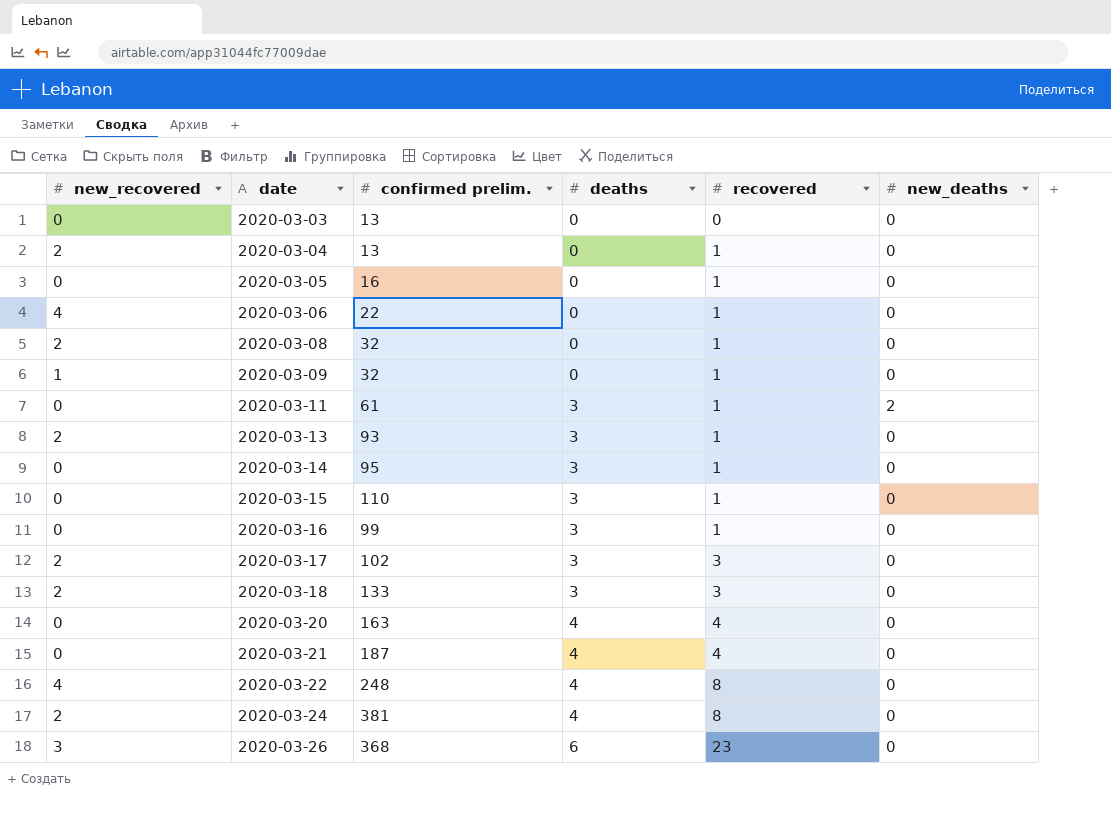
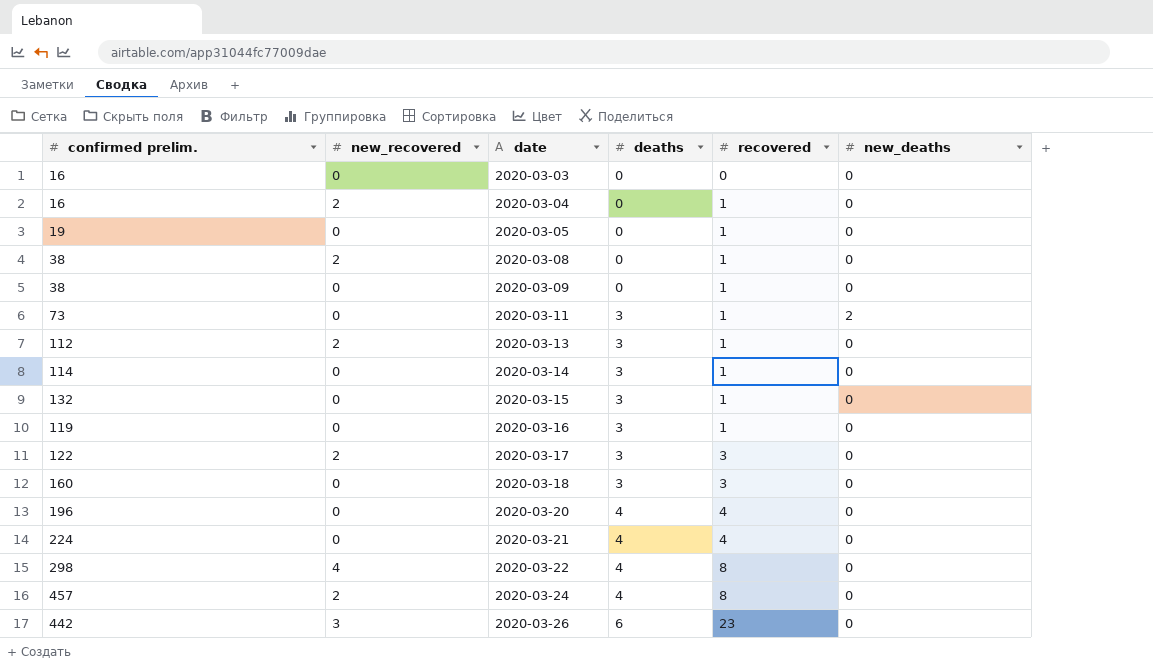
column confirmed prelim. | position: 3 -> 1
row 2020-03-06: 4 | 22 | 0 | 1 | 0 -> none
2020-03-03 | confirmed prelim.: 13 -> 16
2020-03-04 | confirmed prelim.: 13 -> 16
2020-03-05 | confirmed prelim.: 16 -> 19
2020-03-08 | confirmed prelim.: 32 -> 38
2020-03-09 | confirmed prelim.: 32 -> 38
2020-03-09 | new_recovered: 1 -> 0
2020-03-11 | confirmed prelim.: 61 -> 73
2020-03-13 | confirmed prelim.: 93 -> 112
2020-03-14 | confirmed prelim.: 95 -> 114
2020-03-15 | confirmed prelim.: 110 -> 132
2020-03-16 | confirmed prelim.: 99 -> 119
2020-03-17 | confirmed prelim.: 102 -> 122
2020-03-18 | confirmed prelim.: 133 -> 160
2020-03-18 | new_recovered: 2 -> 0
2020-03-20 | confirmed prelim.: 163 -> 196
2020-03-21 | confirmed prelim.: 187 -> 224
2020-03-22 | confirmed prelim.: 248 -> 298
2020-03-24 | confirmed prelim.: 381 -> 457
2020-03-26 | confirmed prelim.: 368 -> 442

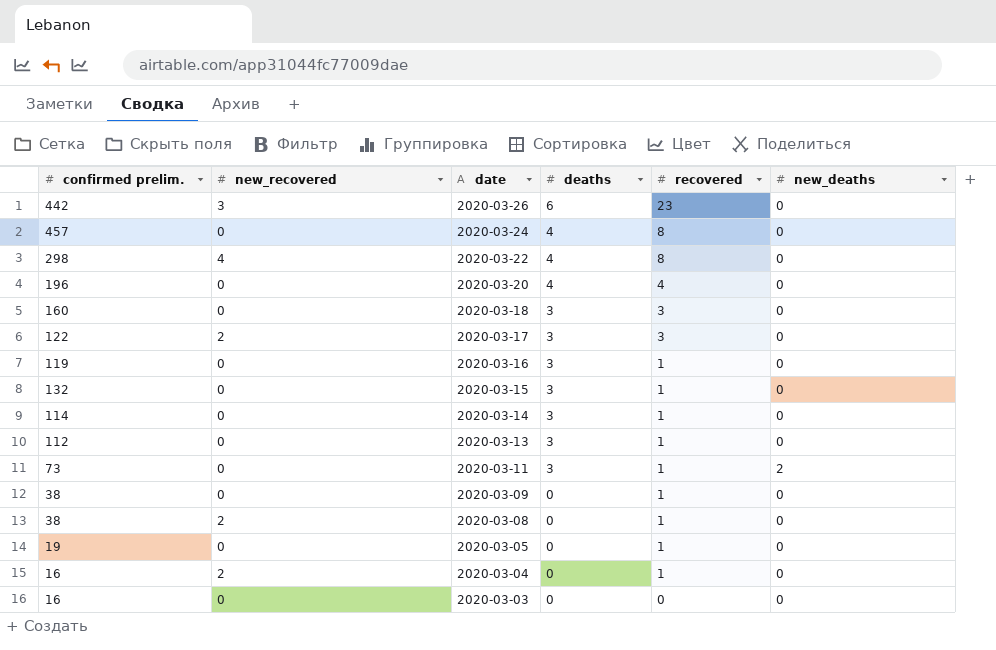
row order: date ascending -> date descending
row 2020-03-21: 224 | 0 | 4 | 4 | 0 -> none
2020-03-24 | new_recovered: 2 -> 0
2020-03-13 | new_recovered: 2 -> 0

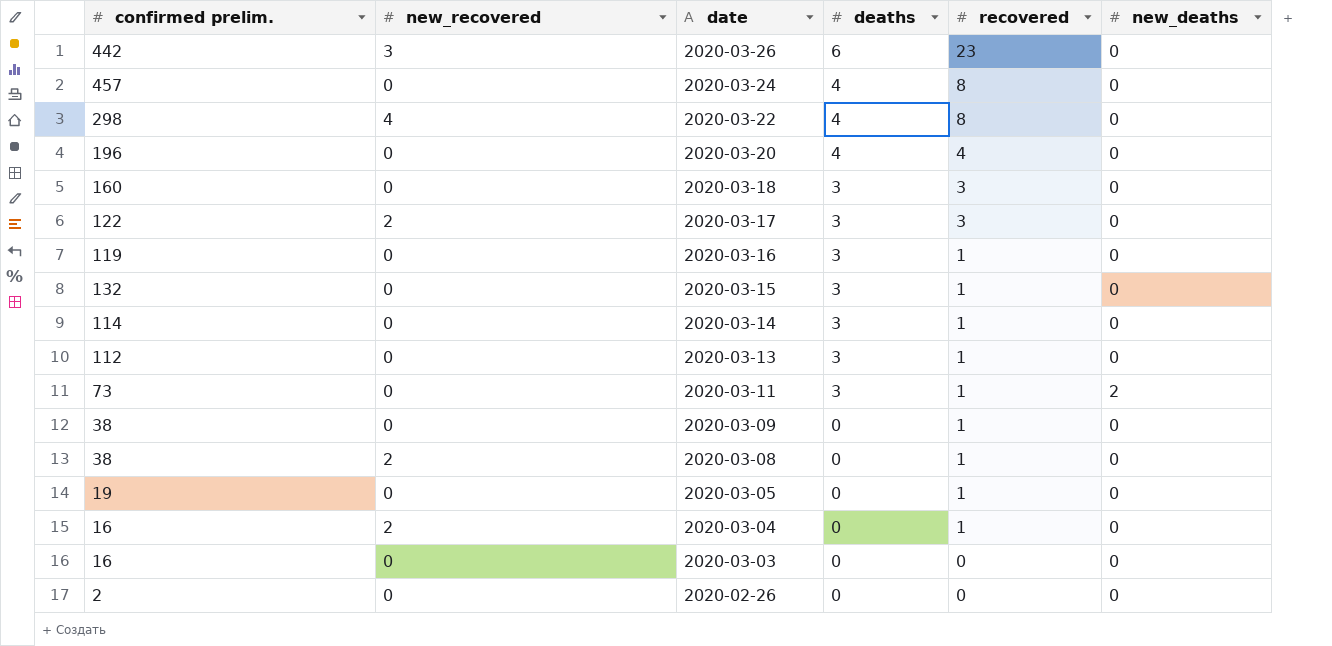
row 2020-02-26: none -> 2 | 0 | 0 | 0 | 0

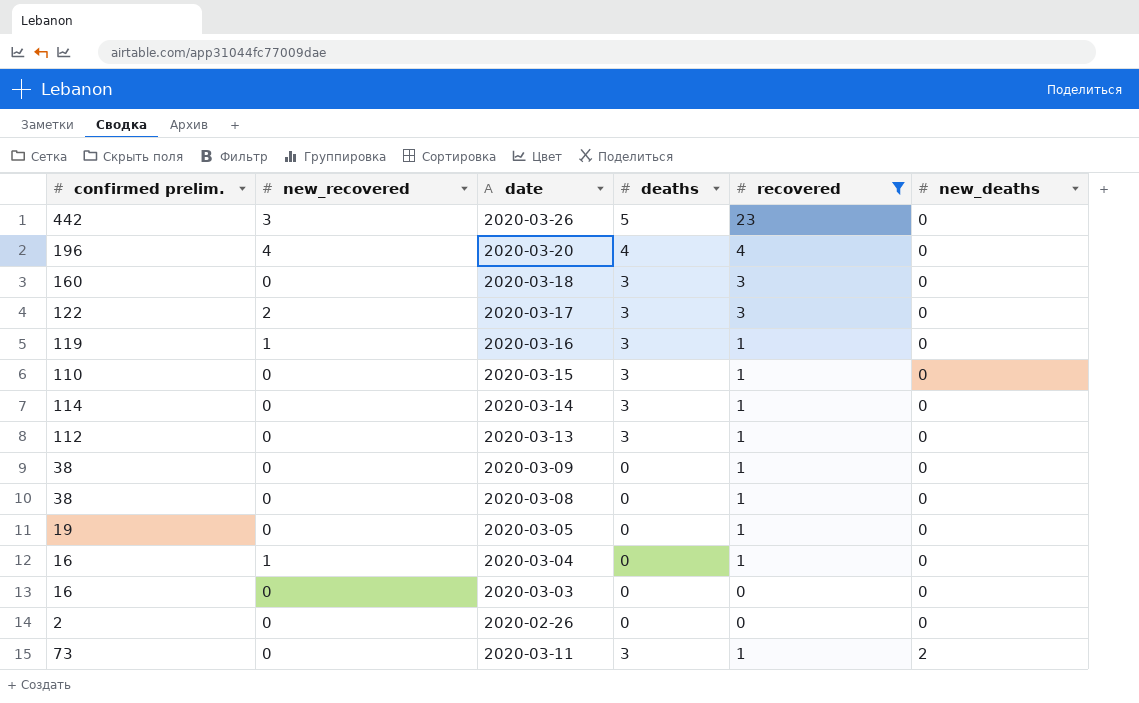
filter: none -> recovered != 8
row order: date descending -> new_deaths ascending
2020-03-26 | deaths: 6 -> 5
2020-03-20 | new_recovered: 0 -> 4
2020-03-16 | new_recovered: 0 -> 1
2020-03-15 | confirmed prelim.: 132 -> 110
2020-03-08 | new_recovered: 2 -> 0
2020-03-04 | new_recovered: 2 -> 1

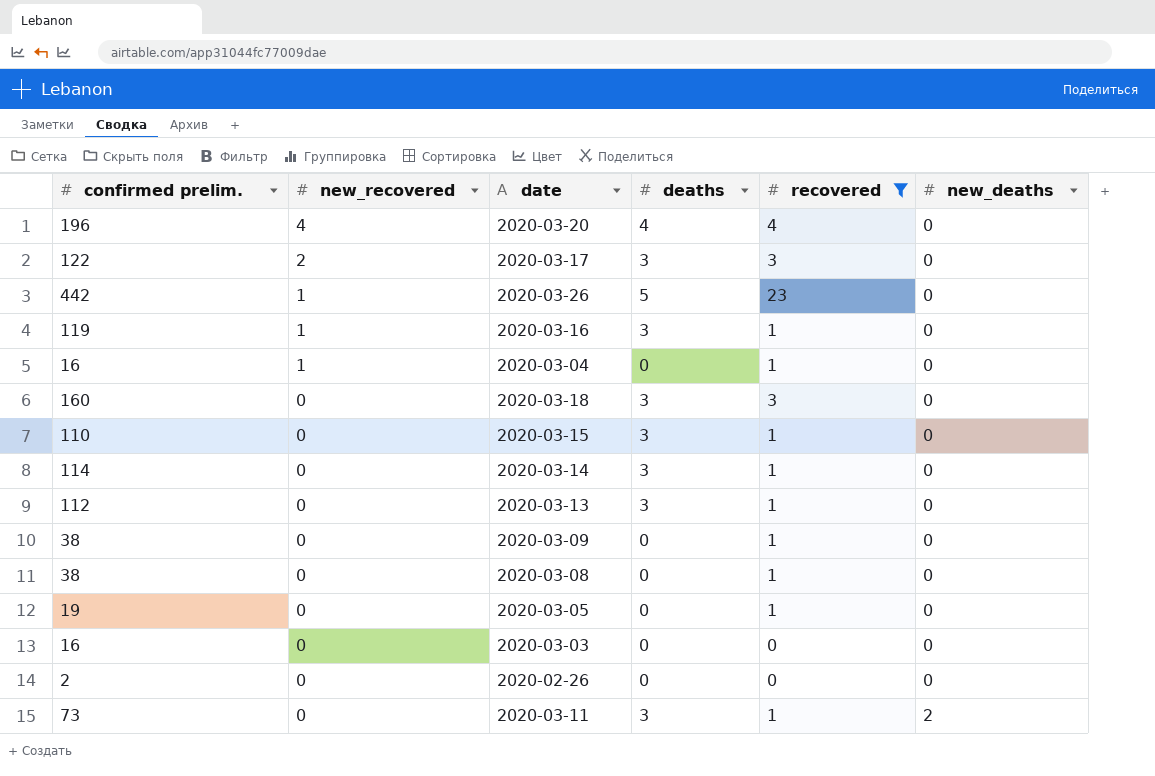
row order: new_deaths ascending -> new_recovered descending
2020-03-26 | new_recovered: 3 -> 1

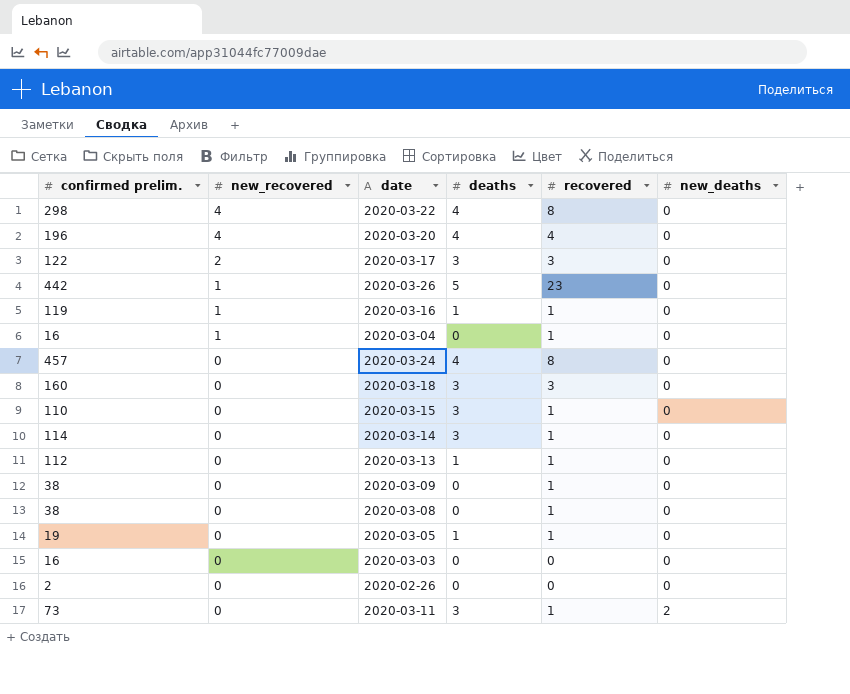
filter: recovered != 8 -> none
2020-03-16 | deaths: 3 -> 1
2020-03-13 | deaths: 3 -> 1
2020-03-05 | deaths: 0 -> 1

